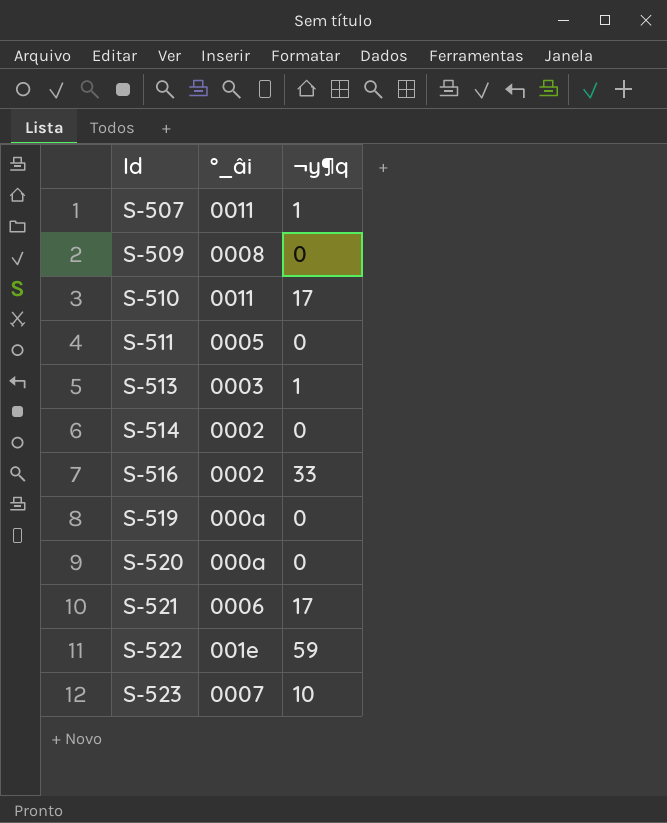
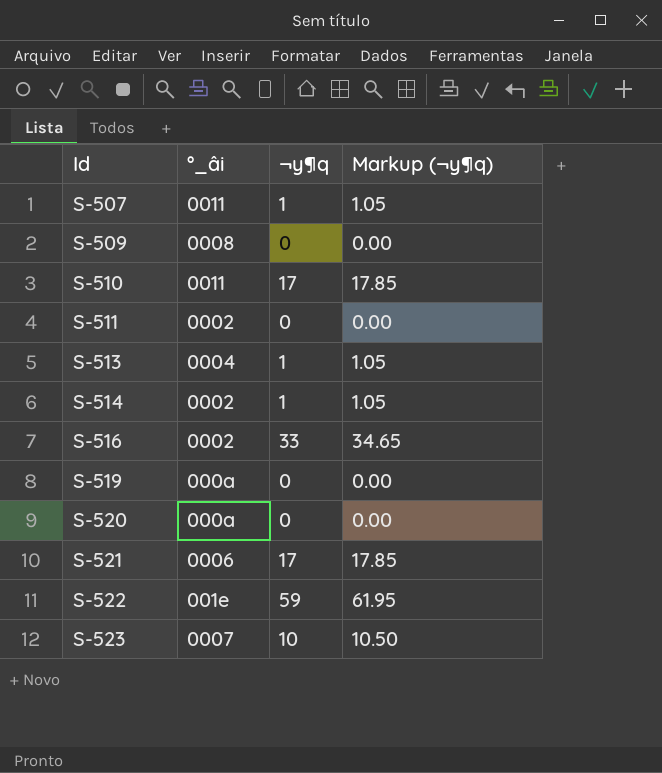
column Markup (¬y¶q) | formula: none -> [¬y¶q] * 1.05
S-511 | °_âi: 0005 -> 0002
S-513 | °_âi: 0003 -> 0004
S-514 | ¬y¶q: 0 -> 1

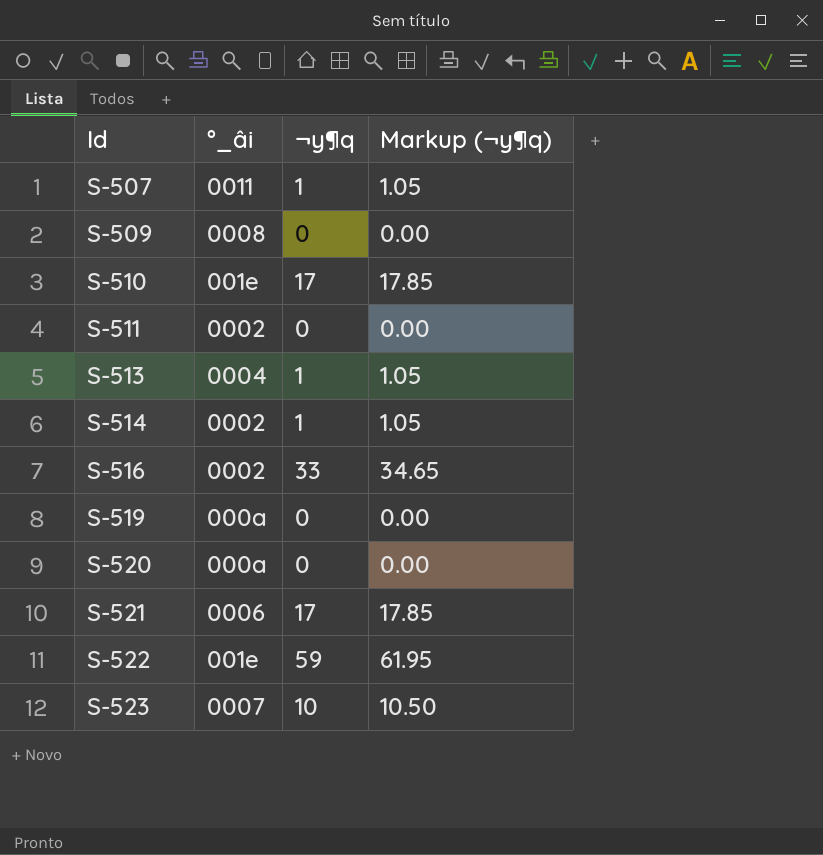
S-510 | °_âi: 0011 -> 001e

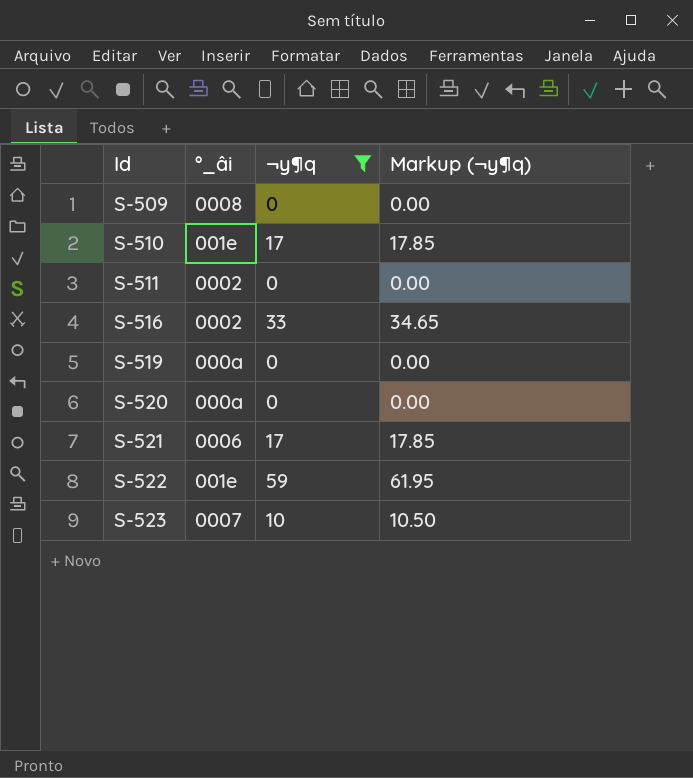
filter: none -> ¬y¶q != 1

